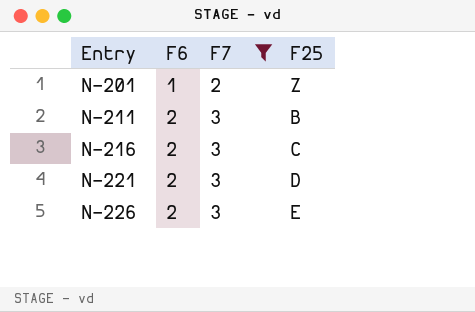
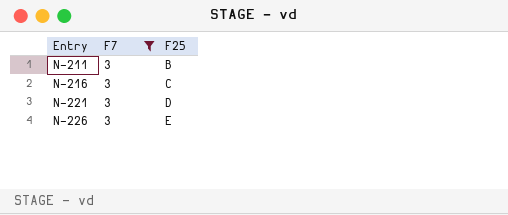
column F6 | position: 2 -> none
row N-201: 1 | 2 | Z -> none

